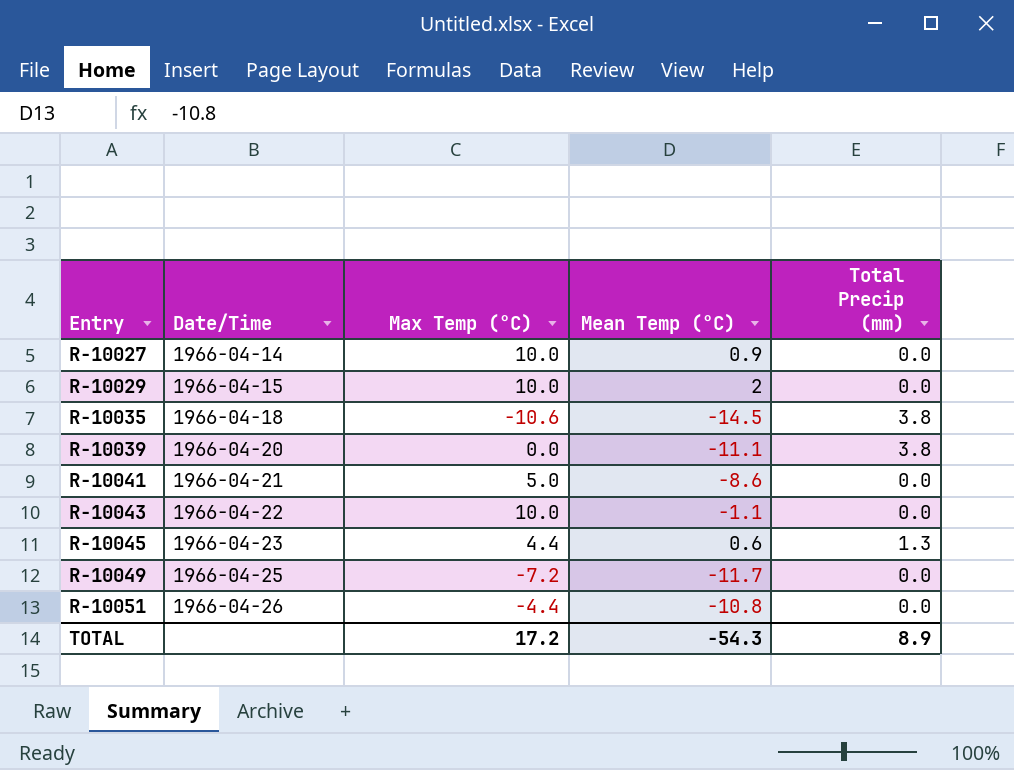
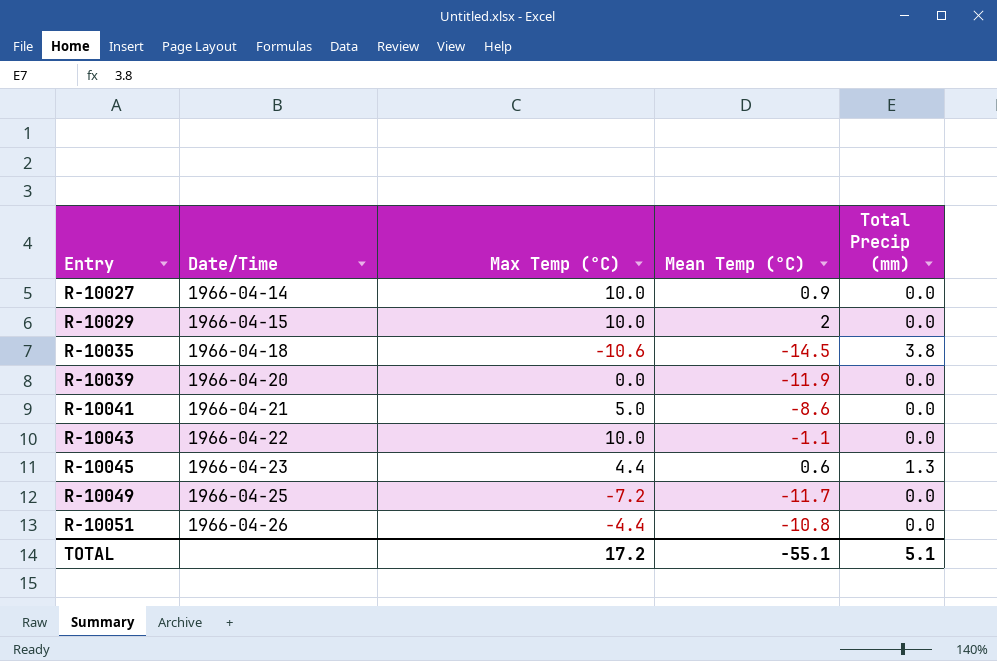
R-10039 | Mean Temp (°C): -11.1 -> -11.9
R-10039 | Total Precip (mm): 3.8 -> 0.0
TOTAL | Mean Temp (°C): -54.3 -> -55.1
TOTAL | Total Precip (mm): 8.9 -> 5.1

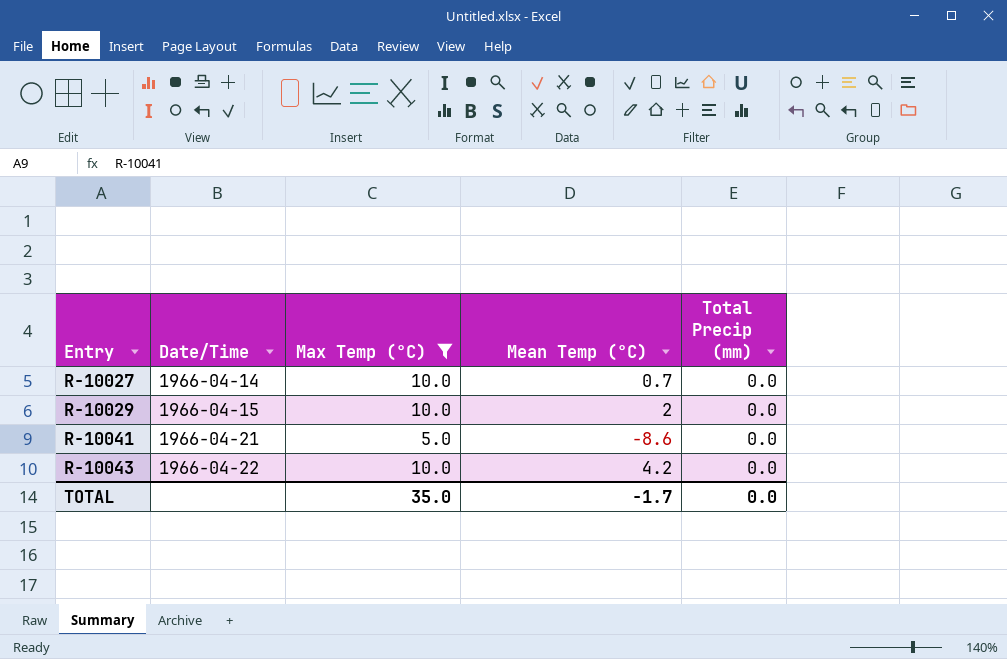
filter: none -> Max Temp (°C) >= 5.0
R-10027 | Mean Temp (°C): 0.9 -> 0.7
R-10043 | Mean Temp (°C): -1.1 -> 4.2
TOTAL | Max Temp (°C): 17.2 -> 35.0
TOTAL | Mean Temp (°C): -55.1 -> -1.7
TOTAL | Total Precip (mm): 5.1 -> 0.0

